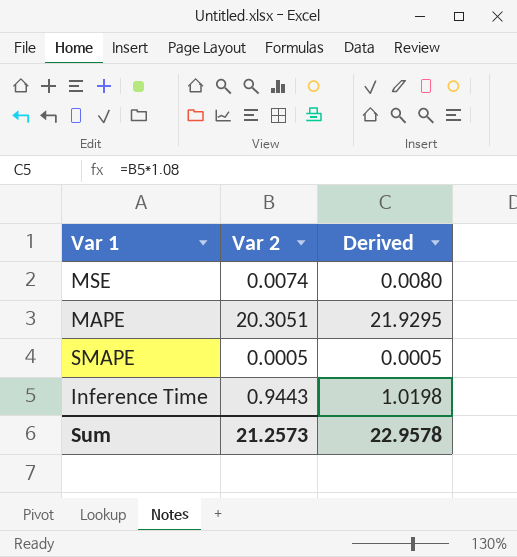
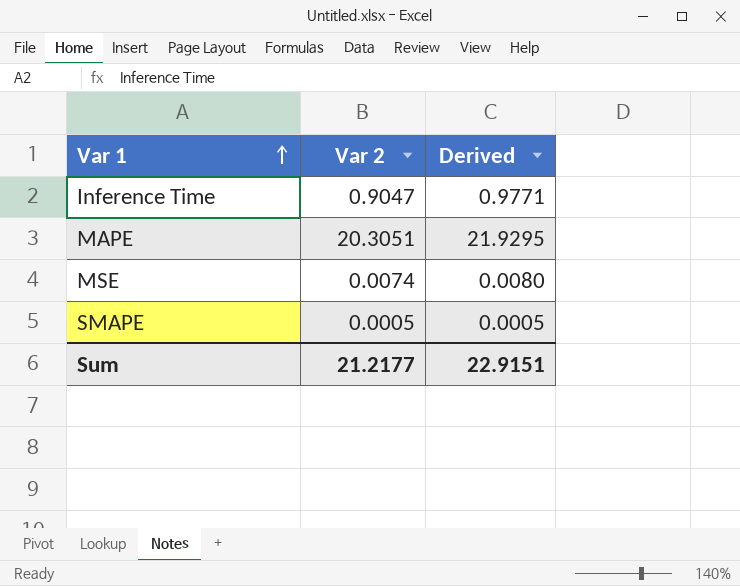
row order: none -> Var 1 ascending
Inference Time | Var 2: 0.9443 -> 0.9047
Inference Time | Derived: 1.0198 -> 0.9771
Sum | Var 2: 21.2573 -> 21.2177
Sum | Derived: 22.9578 -> 22.9151

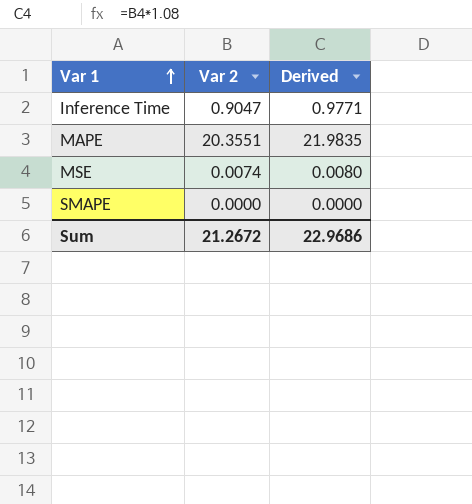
MAPE | Var 2: 20.3051 -> 20.3551
MAPE | Derived: 21.9295 -> 21.9835
SMAPE | Var 2: 0.0005 -> 0.0000
SMAPE | Derived: 0.0005 -> 0.0000
Sum | Var 2: 21.2177 -> 21.2672
Sum | Derived: 22.9151 -> 22.9686

